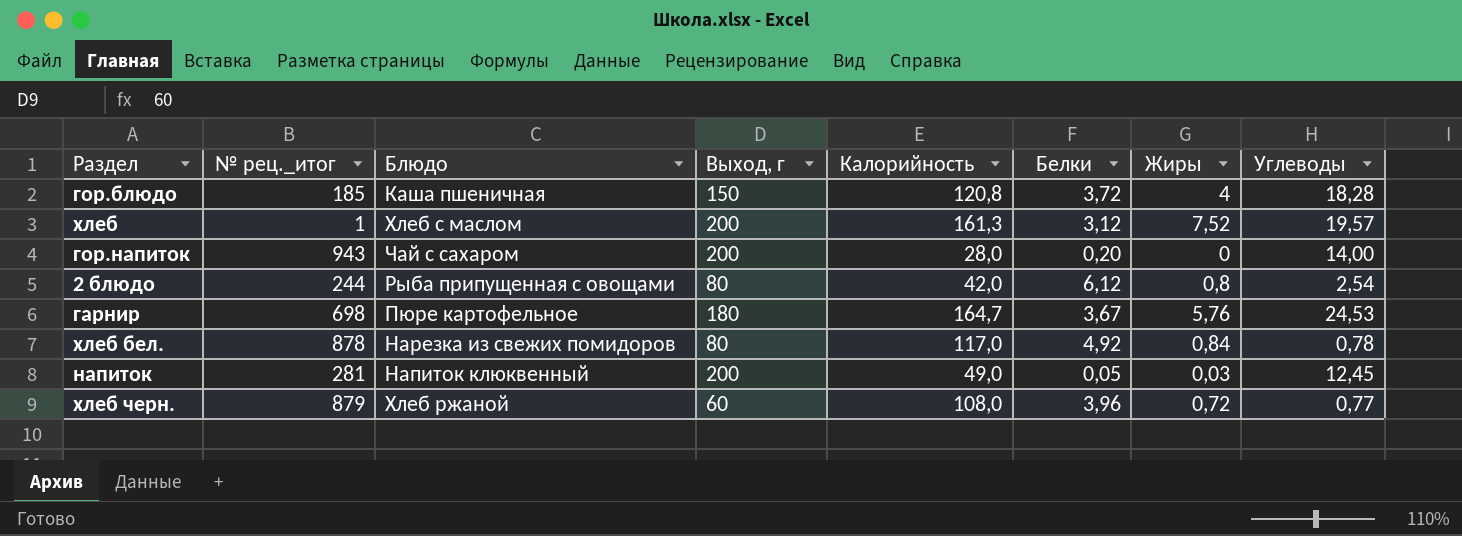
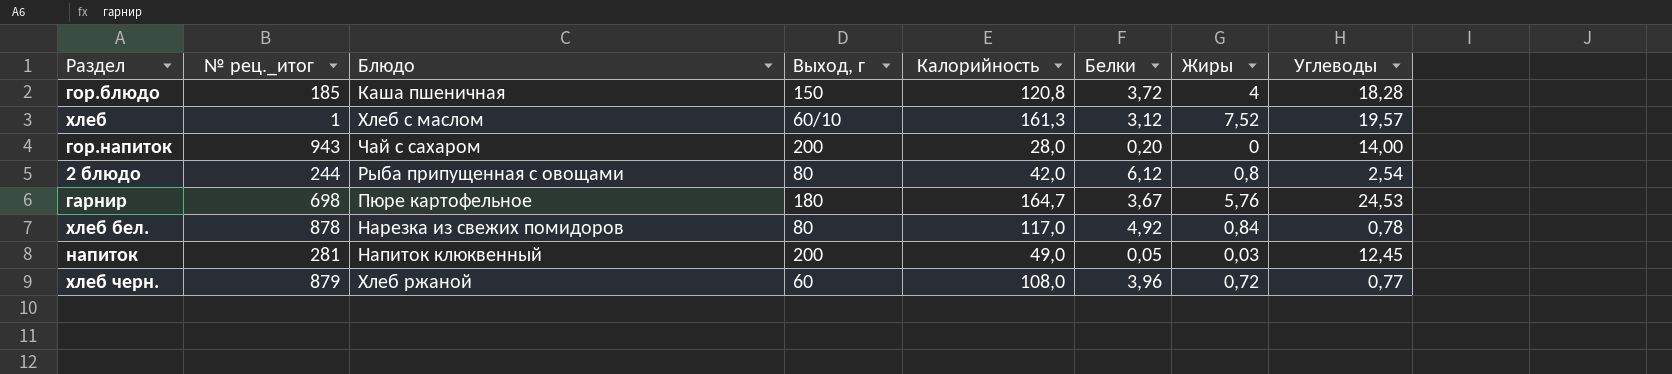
хлеб | Выход, г: 200 -> 60/10

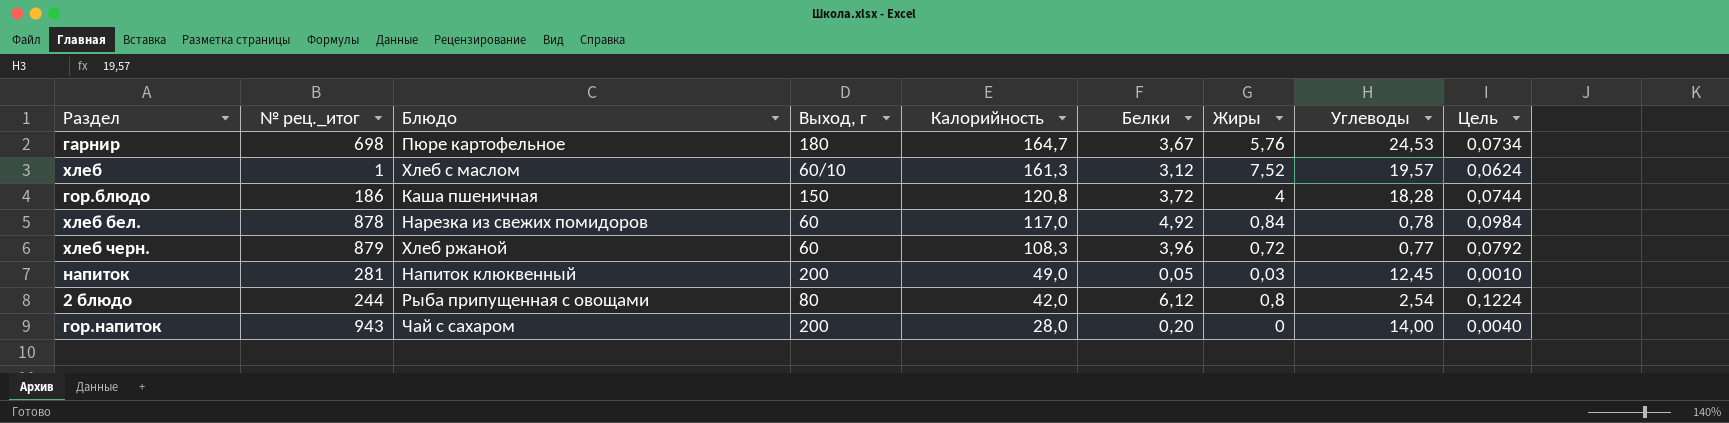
row order: none -> Калорийность descending
column Цель | formula: none -> [Белки] * 0,02
гор.блюдо | № рец._итог: 185 -> 186
хлеб бел. | Выход, г: 80 -> 60
хлеб черн. | Калорийность: 108,0 -> 108,3

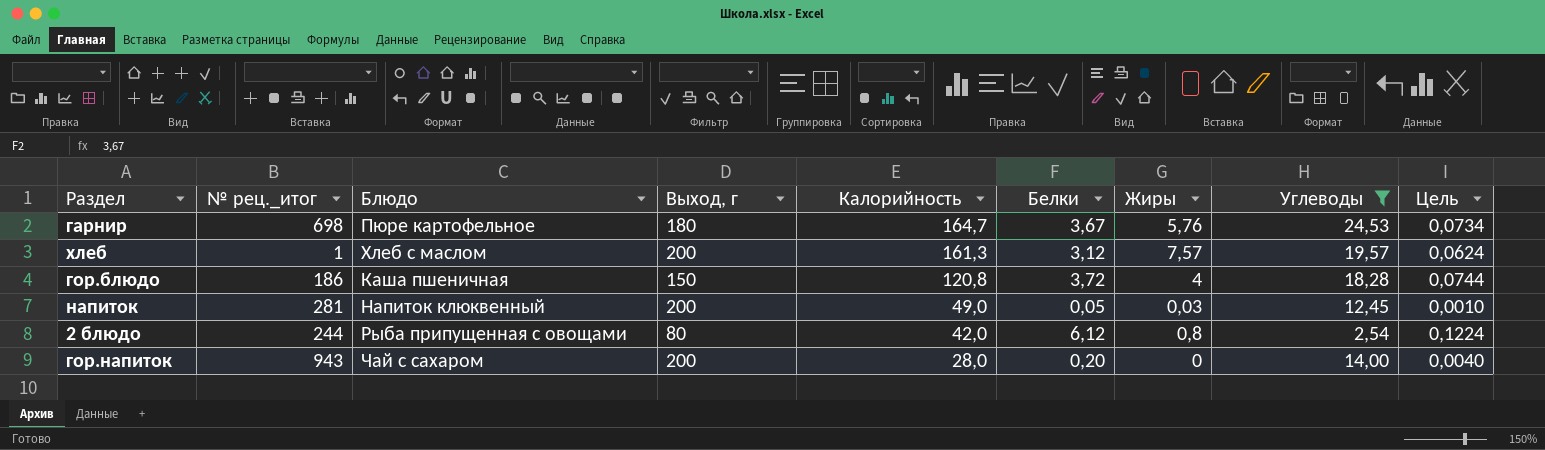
filter: none -> Углеводы >= 2,54
хлеб | Выход, г: 60/10 -> 200
хлеб | Жиры: 7,52 -> 7,57

